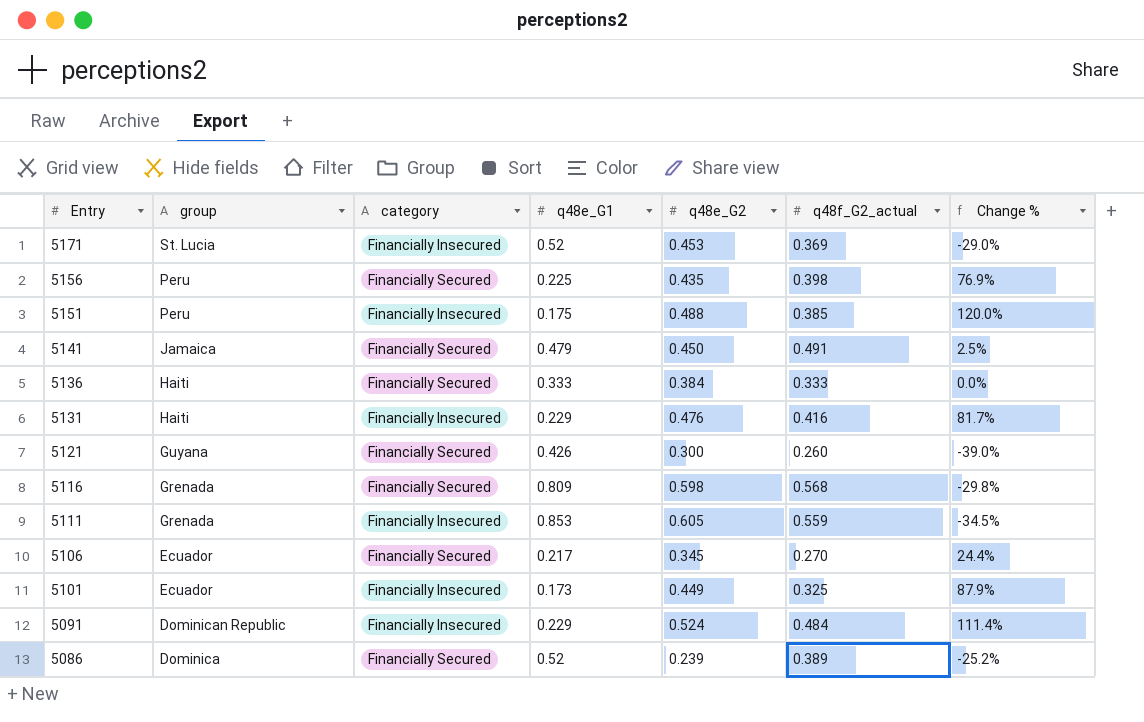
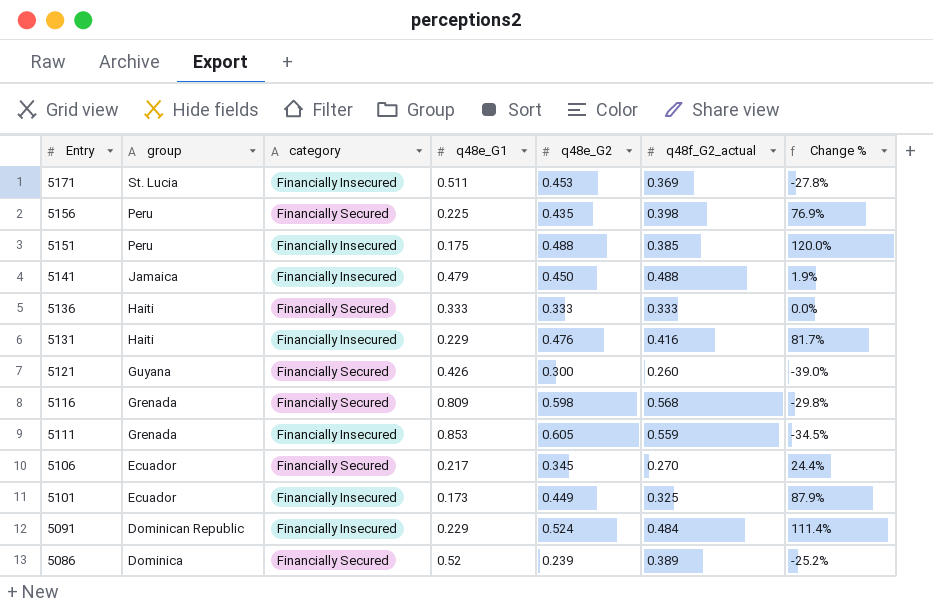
5171 | q48e_G1: 0.52 -> 0.511
5171 | Change %: -29.0% -> -27.8%
5141 | category: Financially Secured -> Financially Insecured
5141 | q48f_G2_actual: 0.491 -> 0.488
5141 | Change %: 2.5% -> 1.9%
5136 | q48e_G2: 0.384 -> 0.333

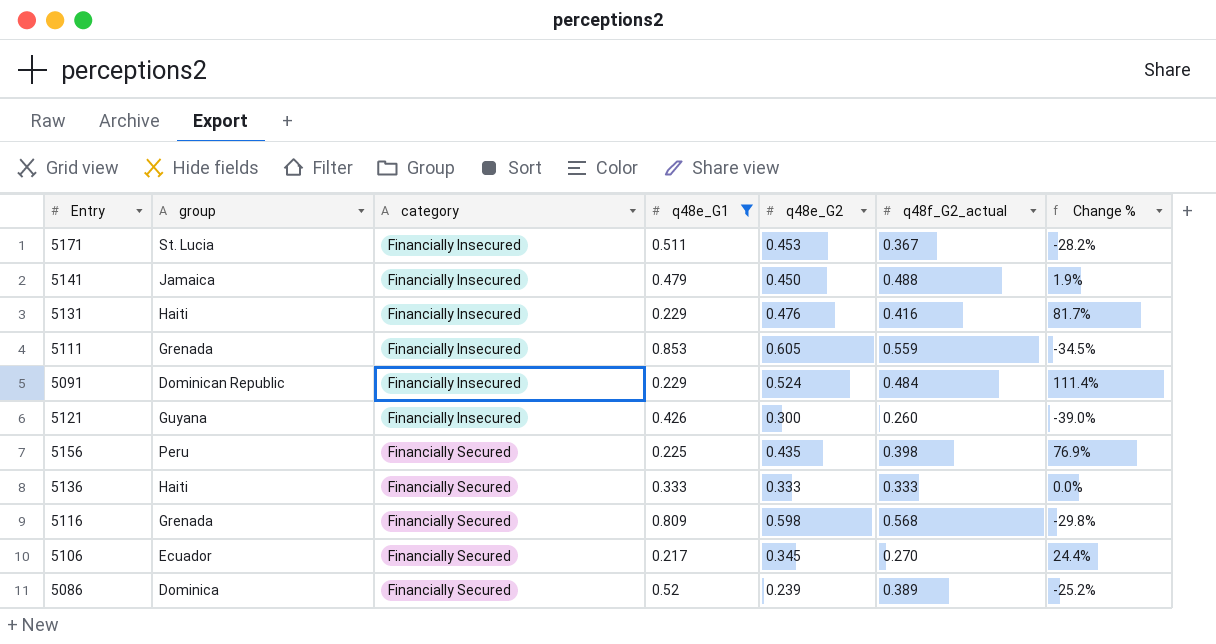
filter: none -> q48e_G1 >= 0.217
row order: Entry descending -> category ascending
5171 | q48f_G2_actual: 0.369 -> 0.367
5171 | Change %: -27.8% -> -28.2%
5121 | category: Financially Secured -> Financially Insecured

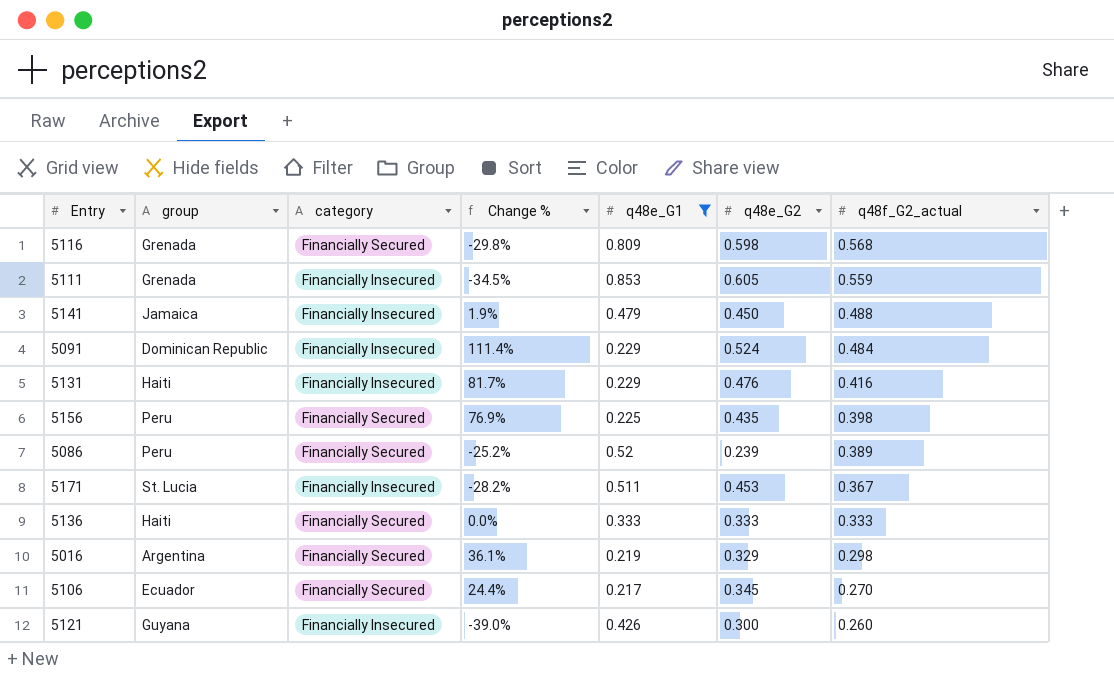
row order: category ascending -> q48f_G2_actual descending
column Change % | position: 7 -> 4
5086 | group: Dominica -> Peru
row 5016: none -> Argentina | Financially Secured | 36.1% | 0.219 | 0.329 | 0.298

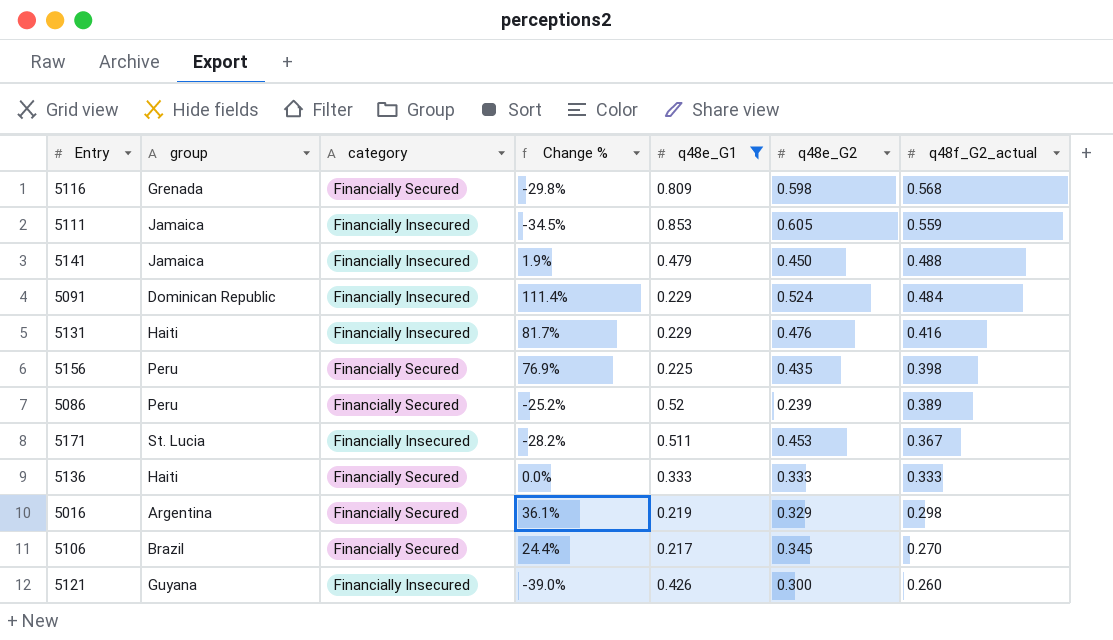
5111 | group: Grenada -> Jamaica
5106 | group: Ecuador -> Brazil

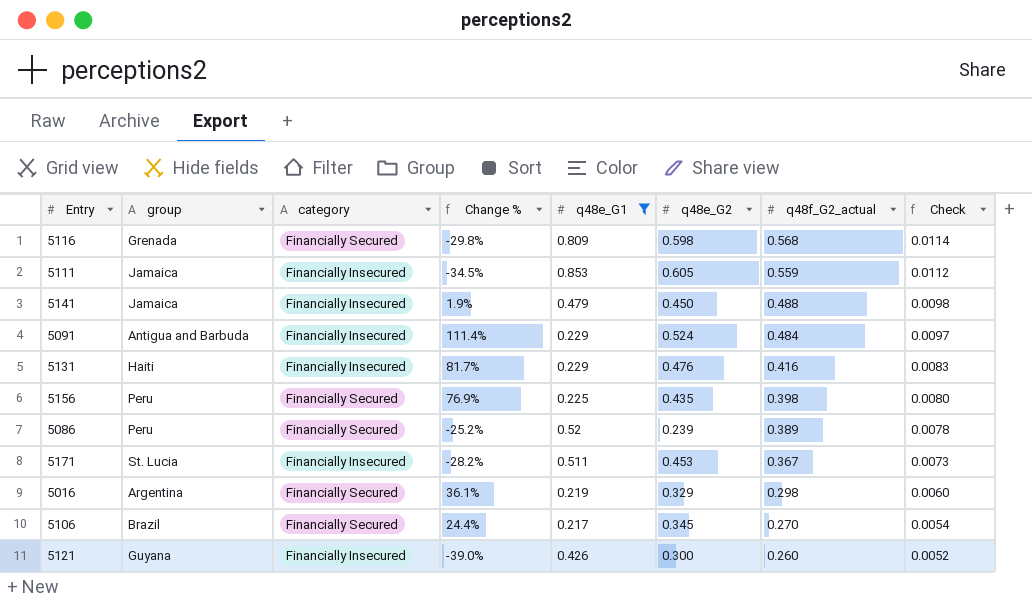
column Check | formula: none -> [q48f_G2_actual] * 0.02
row 5136: Haiti | Financially Secured | 0.0% | 0.333 | 0.333 | 0.333 -> none
5091 | group: Dominican Republic -> Antigua and Barbuda

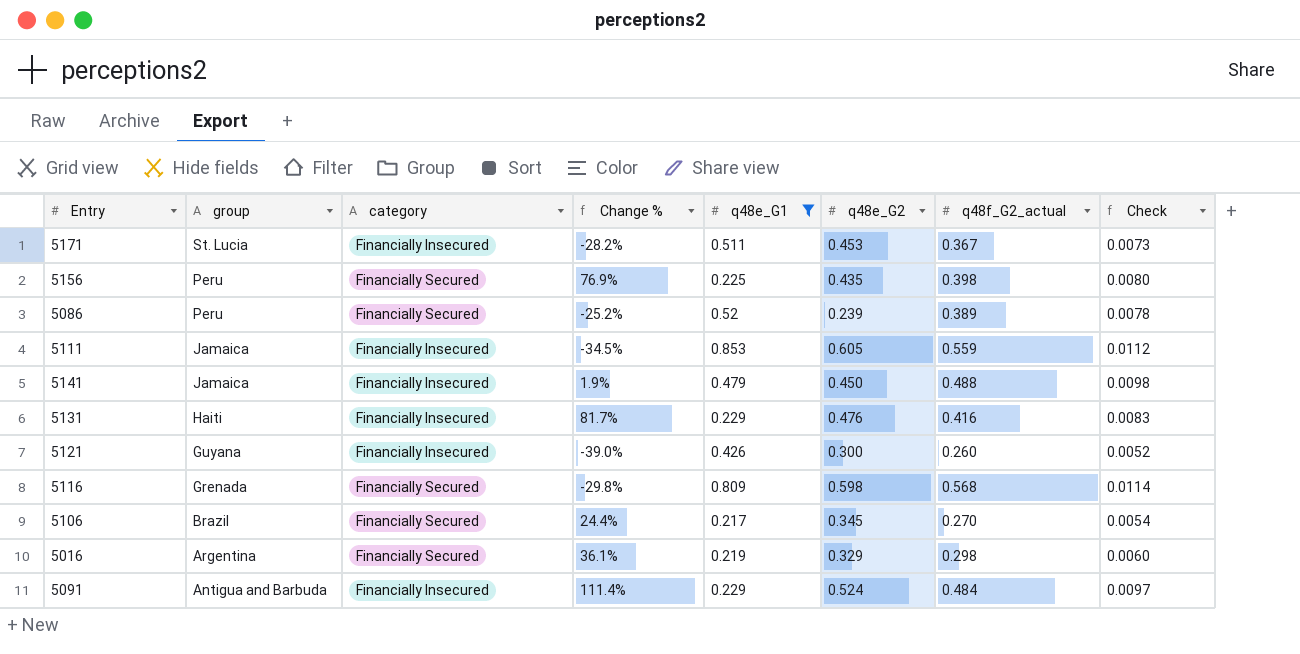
row order: q48f_G2_actual descending -> group descending

